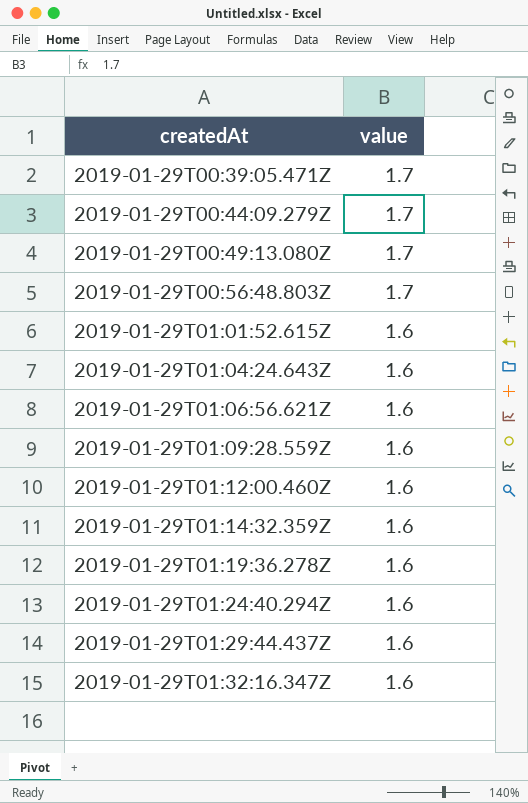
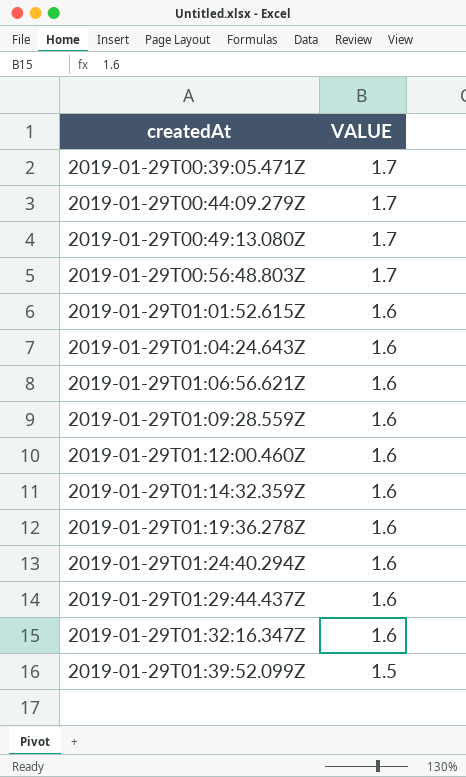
column name: value -> VALUE
row 2019-01-29T01:39:52.099Z: none -> 1.5

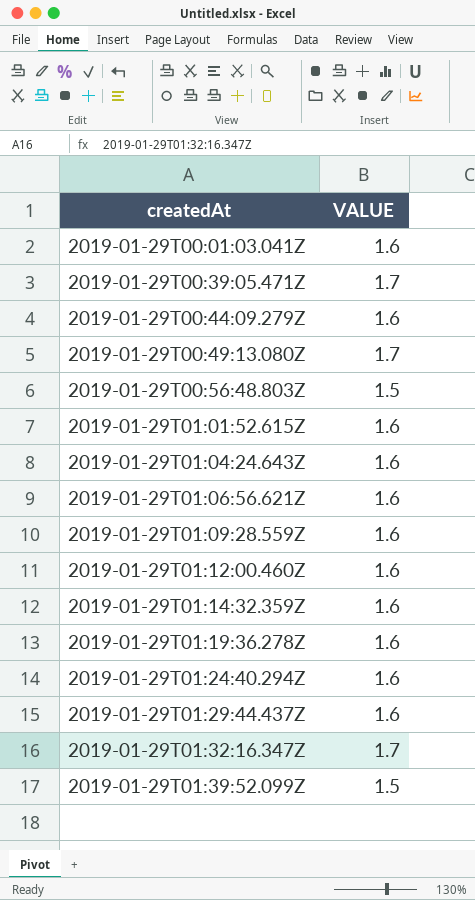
row 2019-01-29T00:01:03.041Z: none -> 1.6
2019-01-29T00:44:09.279Z | VALUE: 1.7 -> 1.6
2019-01-29T00:56:48.803Z | VALUE: 1.7 -> 1.5
2019-01-29T01:32:16.347Z | VALUE: 1.6 -> 1.7

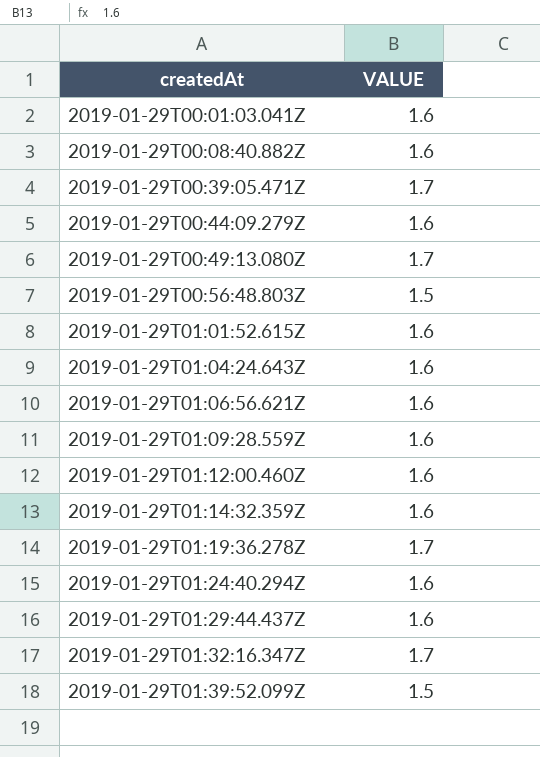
row 2019-01-29T00:08:40.882Z: none -> 1.6
2019-01-29T01:19:36.278Z | VALUE: 1.6 -> 1.7

